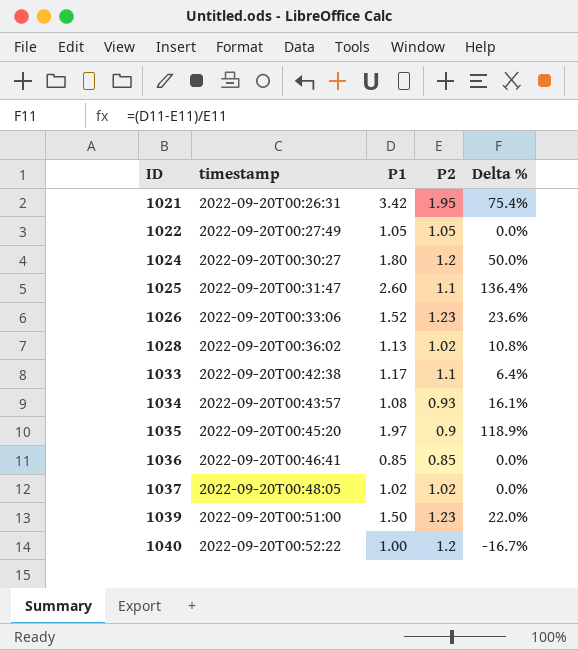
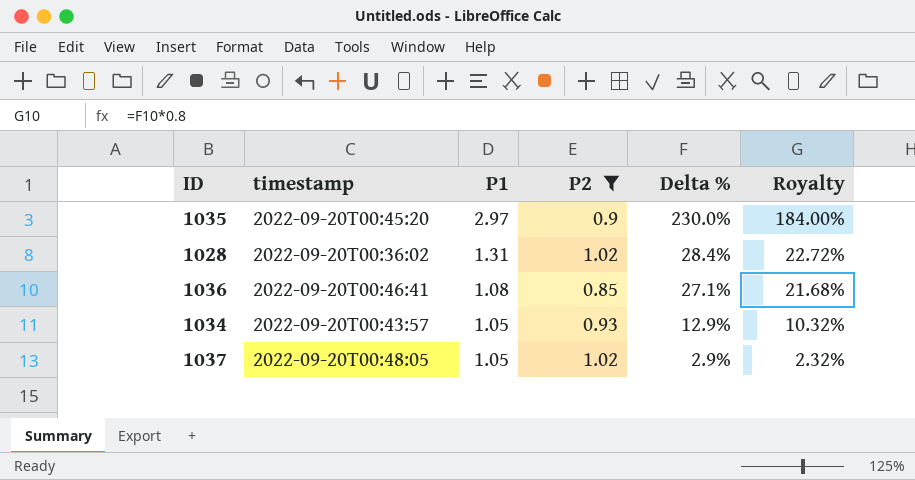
filter: none -> P2 <= 1.02
row order: ID ascending -> P1 descending
column Royalty | formula: none -> [Delta %] * 0.8
1035 | P1: 1.97 -> 2.97
1035 | Delta %: 118.9% -> 230.0%
1028 | P1: 1.13 -> 1.31
1028 | Delta %: 10.8% -> 28.4%
1036 | P1: 0.85 -> 1.08
1036 | Delta %: 0.0% -> 27.1%
1034 | P1: 1.08 -> 1.05
1034 | Delta %: 16.1% -> 12.9%
1037 | P1: 1.02 -> 1.05
1037 | Delta %: 0.0% -> 2.9%

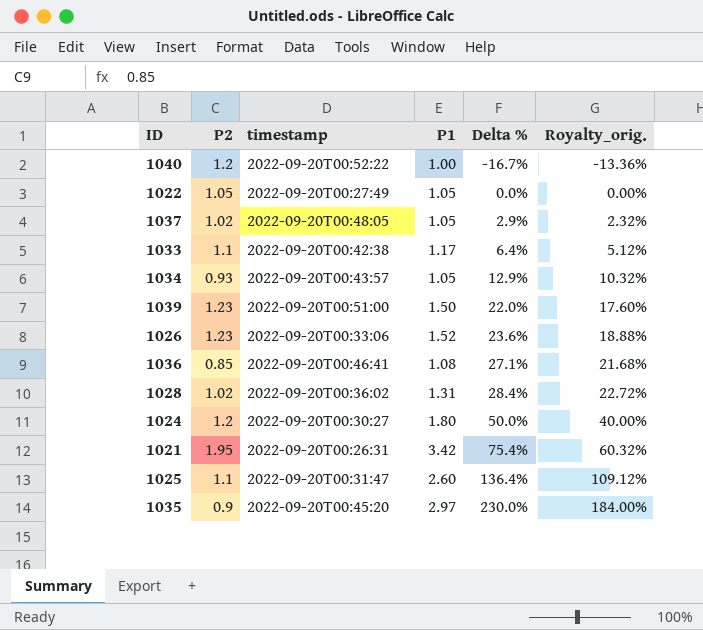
filter: P2 <= 1.02 -> none
row order: P1 descending -> Delta % ascending
column P2 | position: 4 -> 2
column name: Royalty -> Royalty_orig.

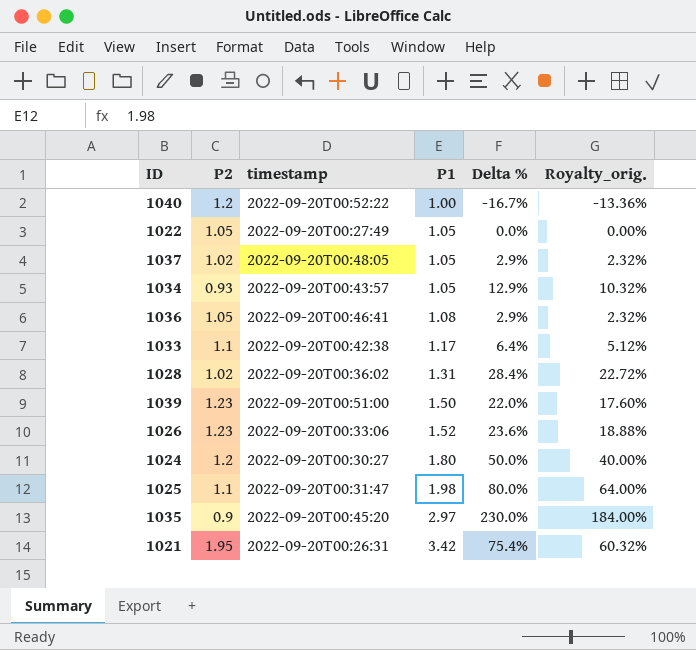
row order: Delta % ascending -> P1 ascending
1036 | P2: 0.85 -> 1.05
1036 | Delta %: 27.1% -> 2.9%
1036 | Royalty_orig.: 21.68% -> 2.32%
1025 | P1: 2.60 -> 1.98
1025 | Delta %: 136.4% -> 80.0%
1025 | Royalty_orig.: 109.12% -> 64.00%

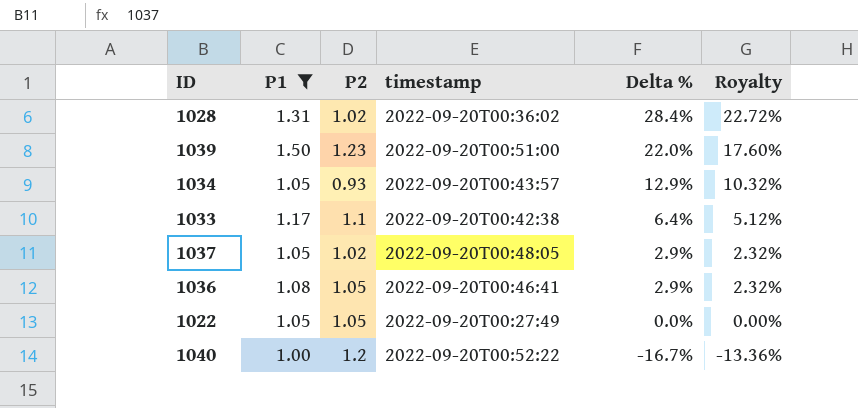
filter: none -> P1 <= 1.50
row order: P1 ascending -> Delta % descending
column P1 | position: 4 -> 2
column name: Royalty_orig. -> Royalty

